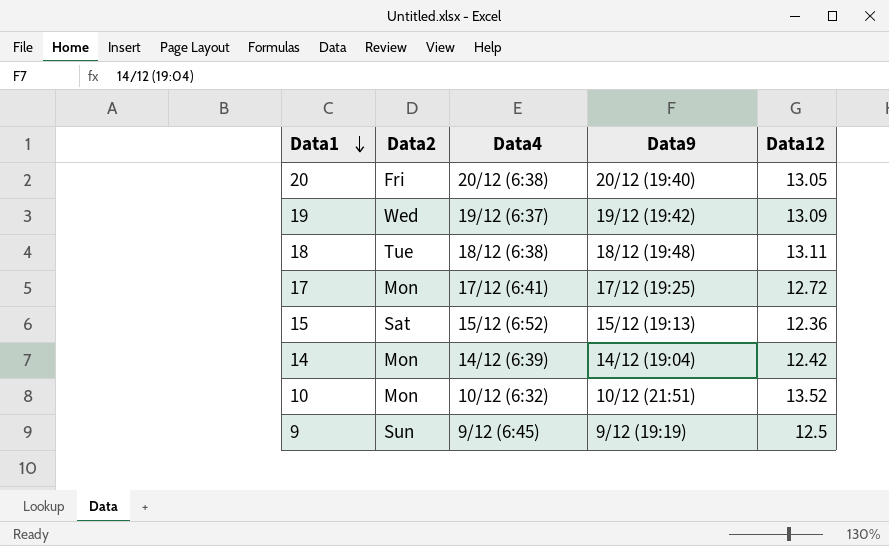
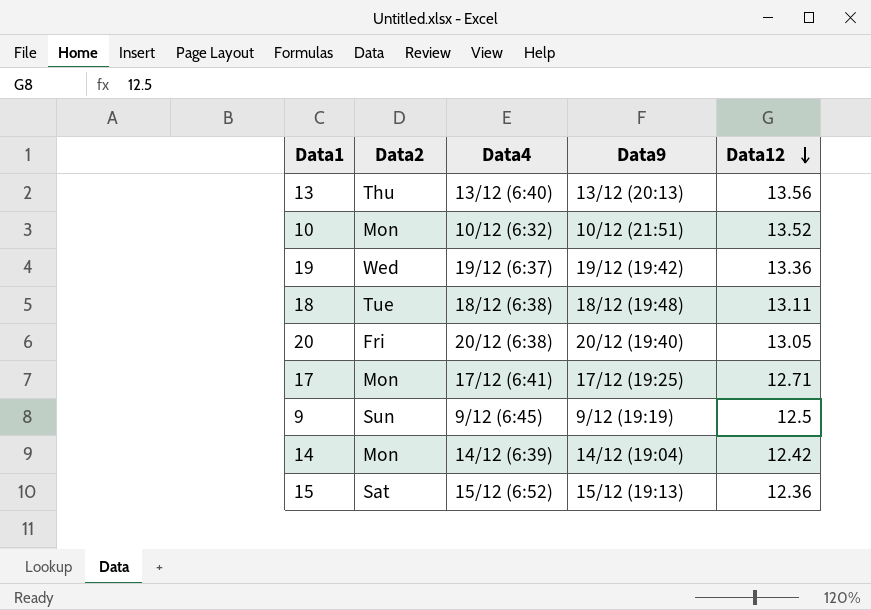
row order: Data1 descending -> Data12 descending
row 13: none -> Thu | 13/12 (6:40) | 13/12 (20:13) | 13.56
19 | Data12: 13.09 -> 13.36
17 | Data12: 12.72 -> 12.71

